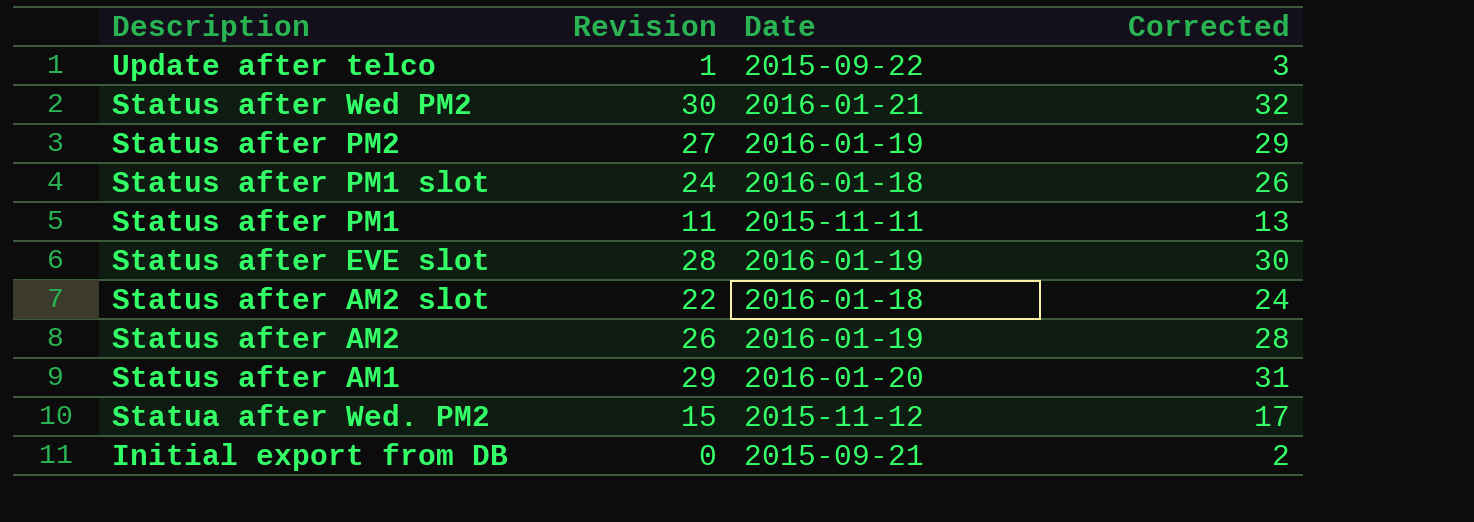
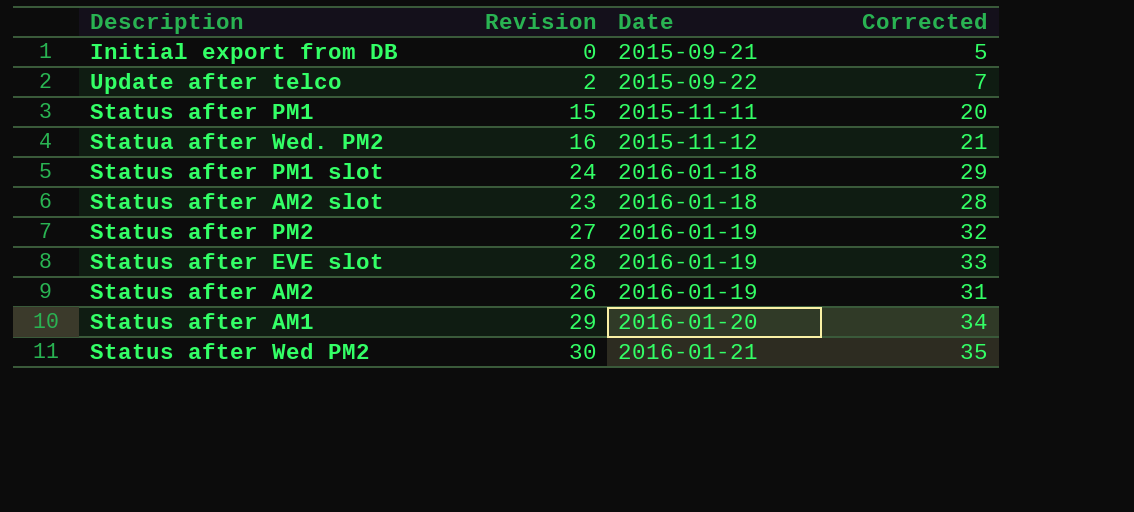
row order: Description descending -> Date ascending
column Corrected | formula: [Revision] + 2 -> [Revision] + 5
Update after telco | Revision: 1 -> 2
Status after PM1 | Revision: 11 -> 15
Statua after Wed. PM2 | Revision: 15 -> 16
Status after AM2 slot | Revision: 22 -> 23

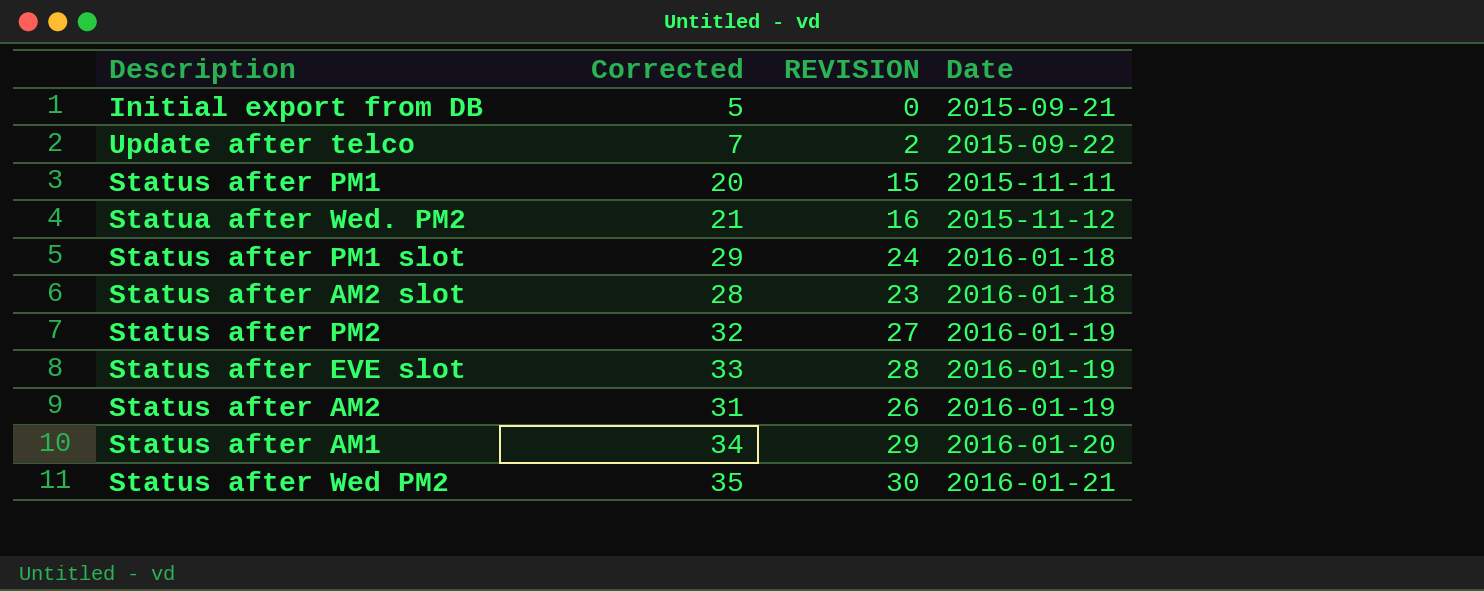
column Corrected | position: 4 -> 2
column name: Revision -> REVISION

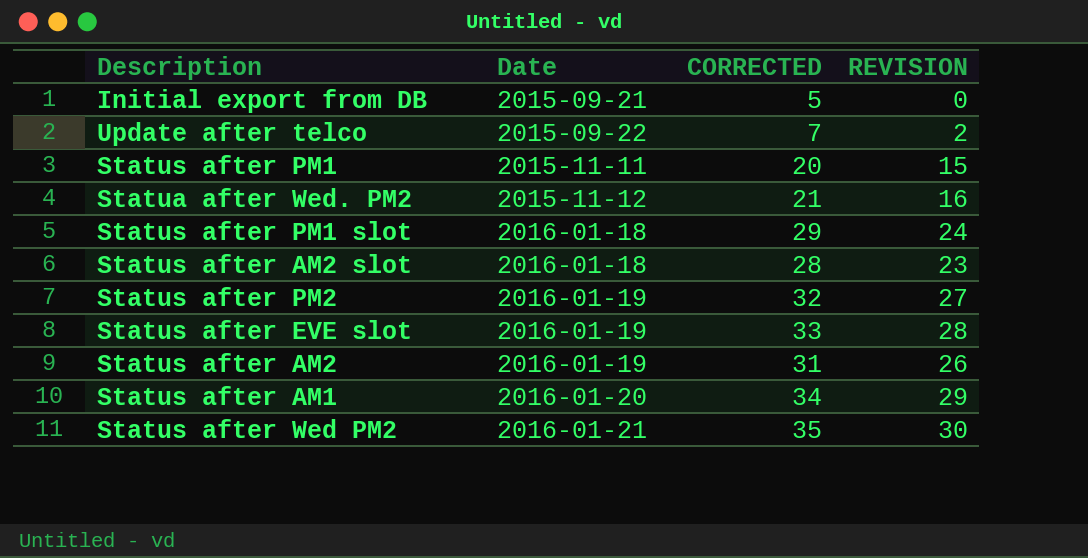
column Date | position: 4 -> 2
column name: Corrected -> CORRECTED

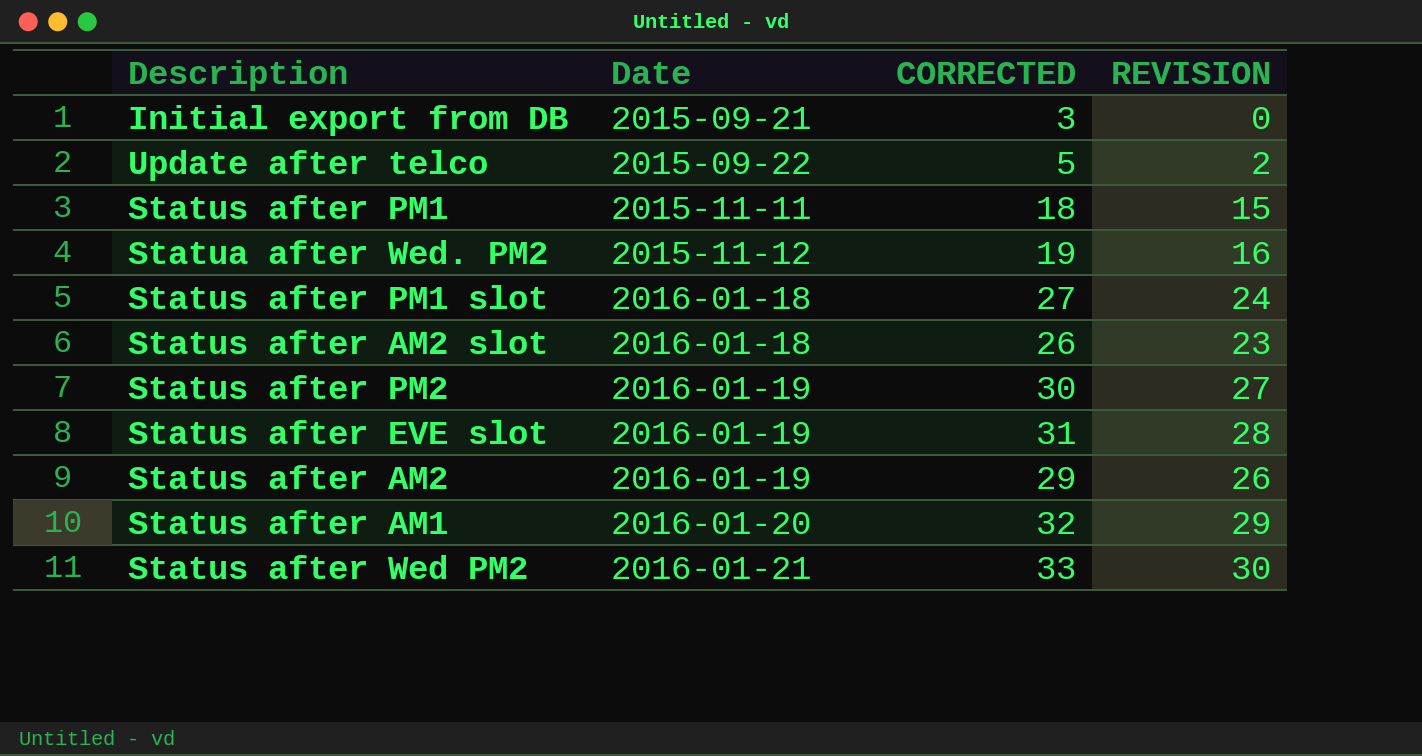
column CORRECTED | formula: [REVISION] + 5 -> [REVISION] + 3

